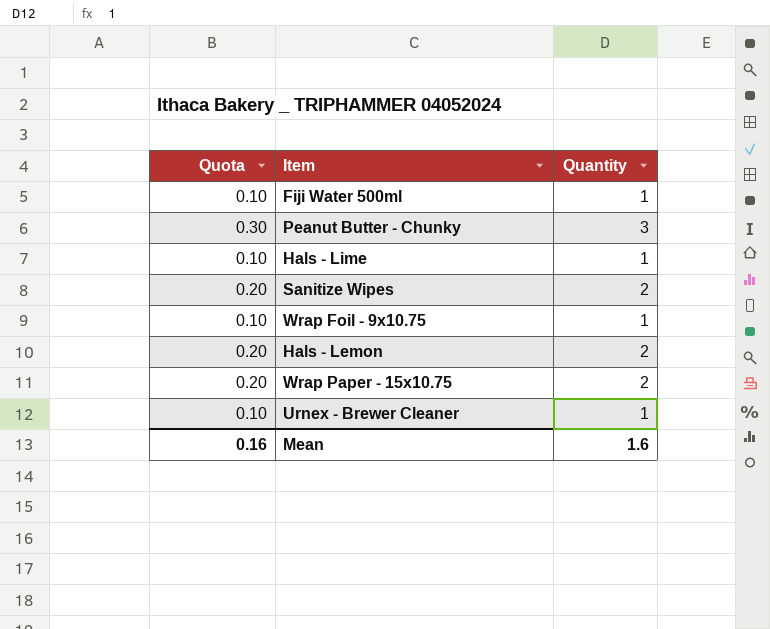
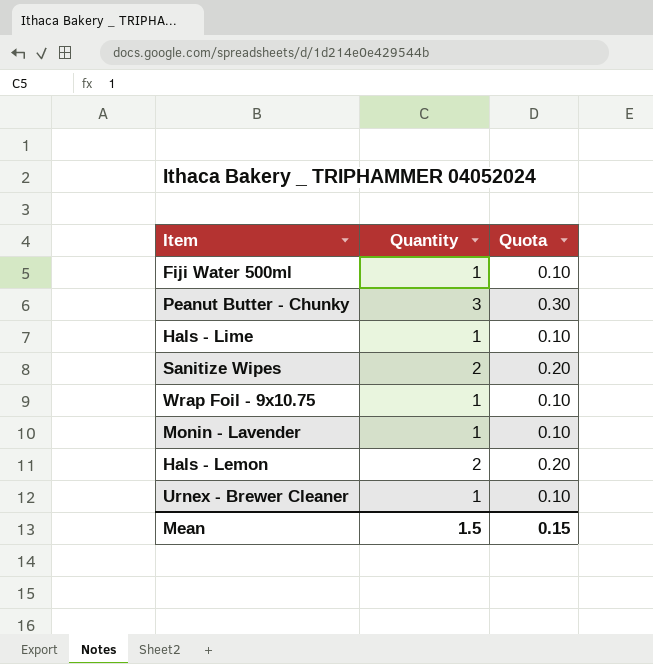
column Quota | position: 1 -> 3
row Wrap Paper - 15x10.75: 0.20 | 2 -> none
row Monin - Lavender: none -> 1 | 0.10
Mean | Quantity: 1.6 -> 1.5
Mean | Quota: 0.16 -> 0.15

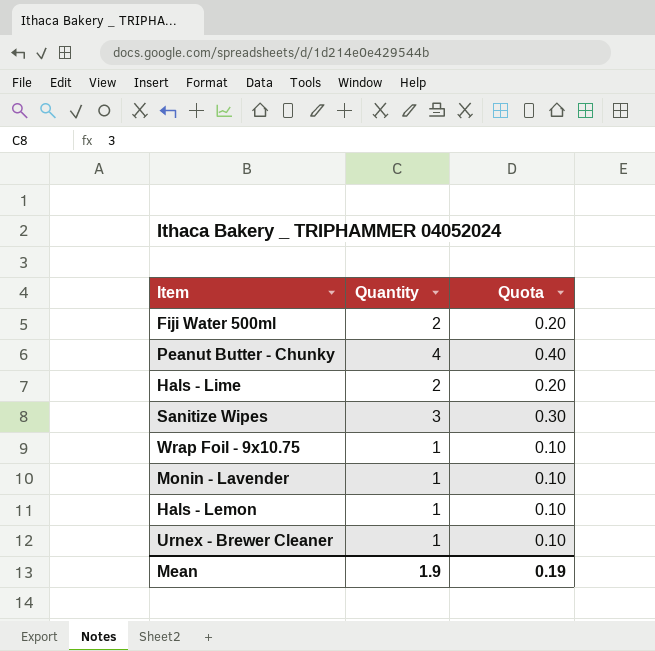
Fiji Water 500ml | Quantity: 1 -> 2
Fiji Water 500ml | Quota: 0.10 -> 0.20
Peanut Butter - Chunky | Quantity: 3 -> 4
Peanut Butter - Chunky | Quota: 0.30 -> 0.40
Hals - Lime | Quantity: 1 -> 2
Hals - Lime | Quota: 0.10 -> 0.20
Sanitize Wipes | Quantity: 2 -> 3
Sanitize Wipes | Quota: 0.20 -> 0.30
Hals - Lemon | Quantity: 2 -> 1
Hals - Lemon | Quota: 0.20 -> 0.10
Mean | Quantity: 1.5 -> 1.9
Mean | Quota: 0.15 -> 0.19

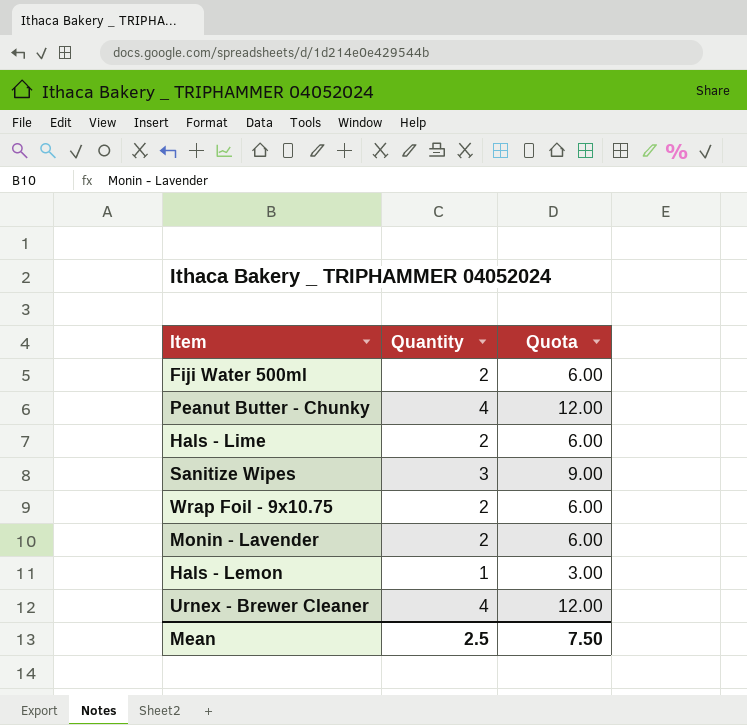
column Quota | formula: [Quantity] * 0.1 -> [Quantity] * 3
Wrap Foil - 9x10.75 | Quantity: 1 -> 2
Monin - Lavender | Quantity: 1 -> 2
Urnex - Brewer Cleaner | Quantity: 1 -> 4
Mean | Quantity: 1.9 -> 2.5
Mean | Quota: 0.19 -> 7.50

